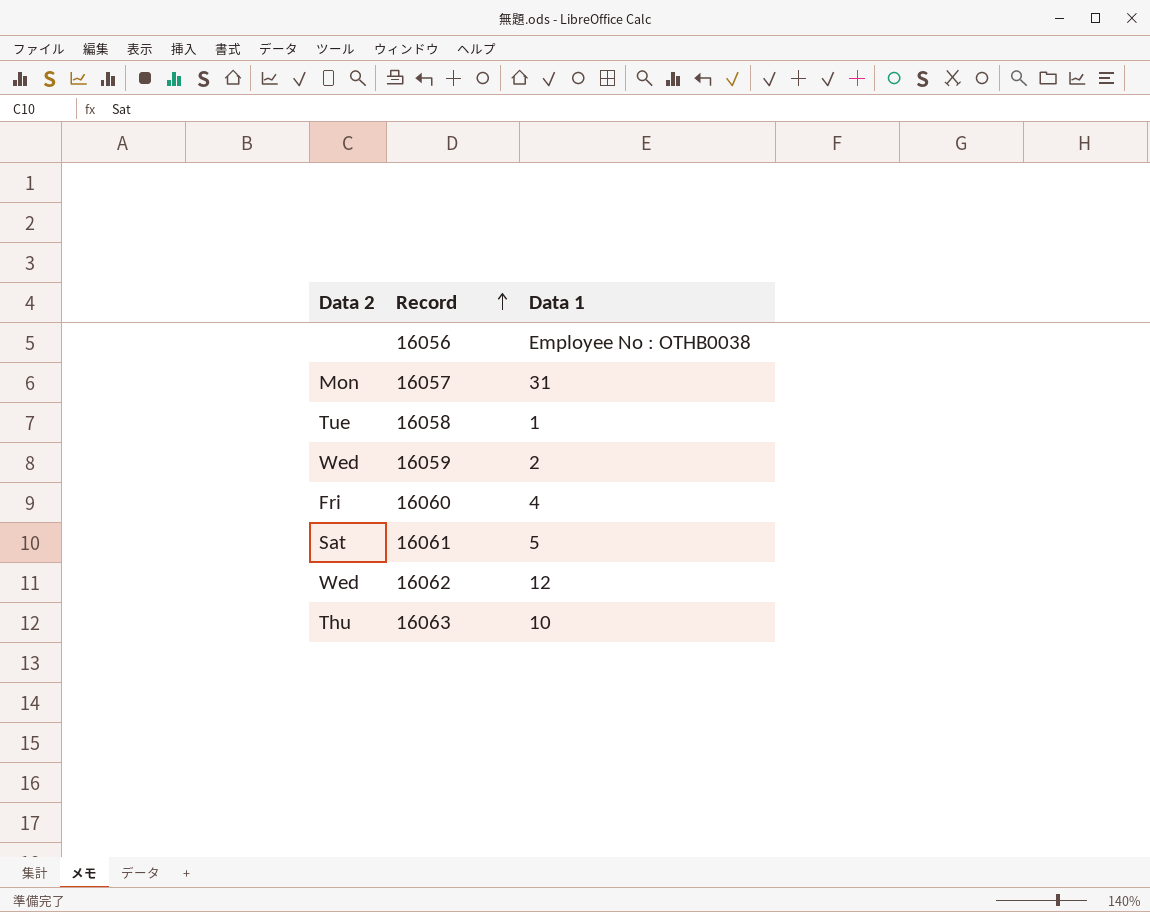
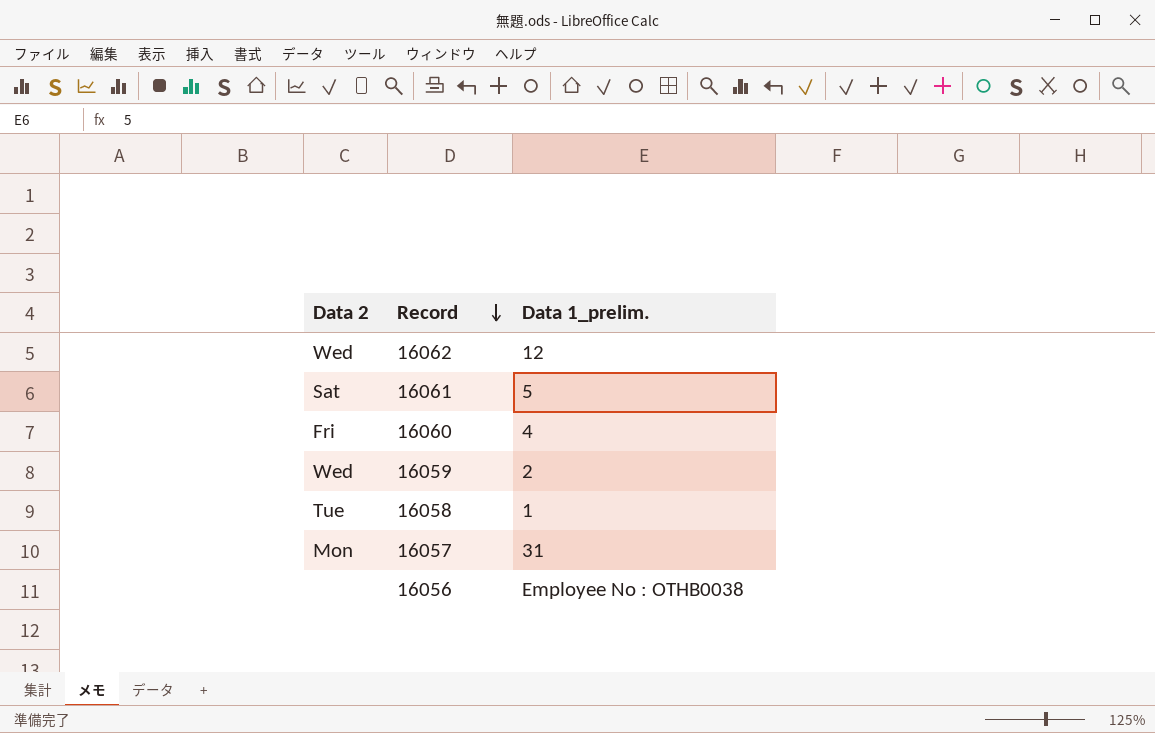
row order: Record ascending -> Record descending
column name: Data 1 -> Data 1_prelim.
row 16063: Thu | 10 -> none

